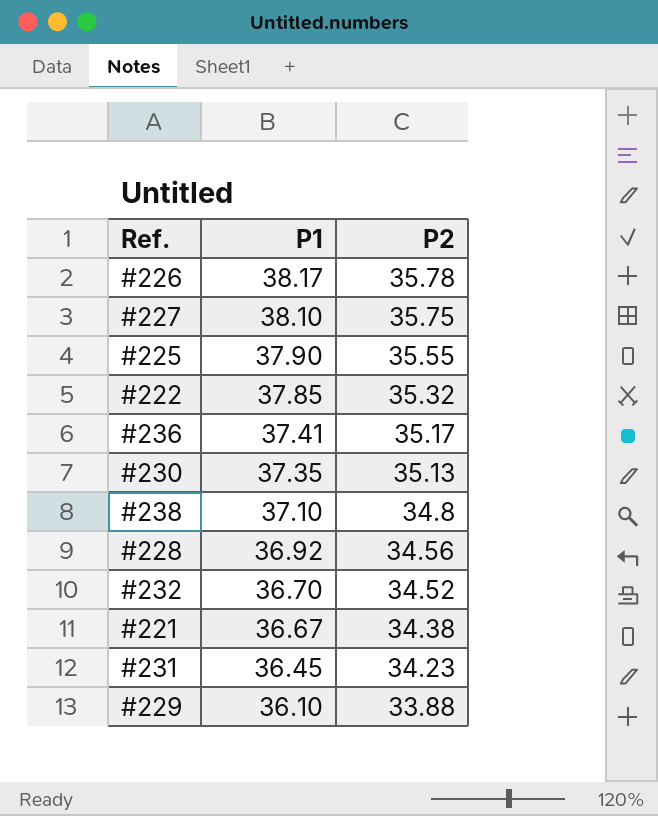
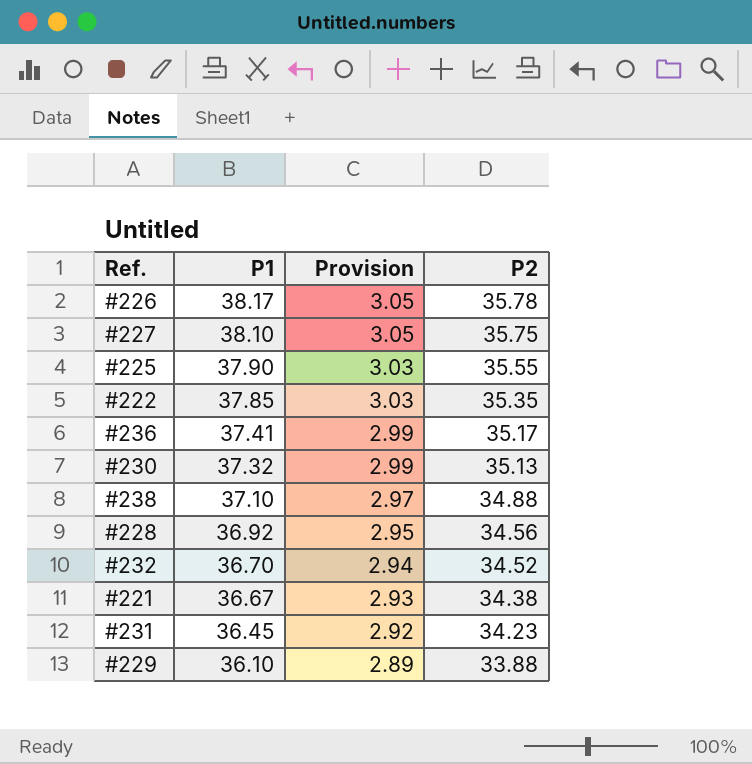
column Provision | formula: none -> [P1] * 0.08
#222 | P2: 35.32 -> 35.35
#230 | P1: 37.35 -> 37.32
#238 | P2: 34.8 -> 34.88

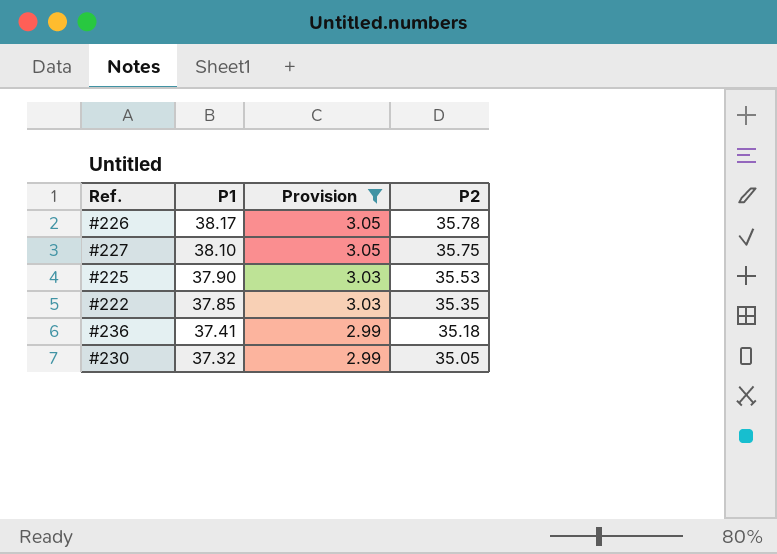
filter: none -> Provision >= 2.99
#225 | P2: 35.55 -> 35.53
#236 | P2: 35.17 -> 35.18
#230 | P2: 35.13 -> 35.05

